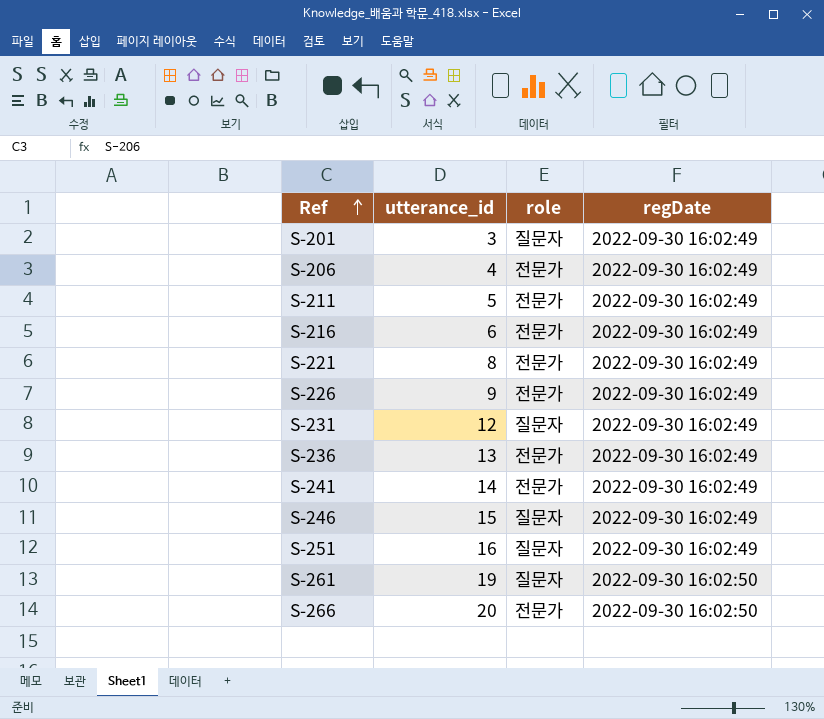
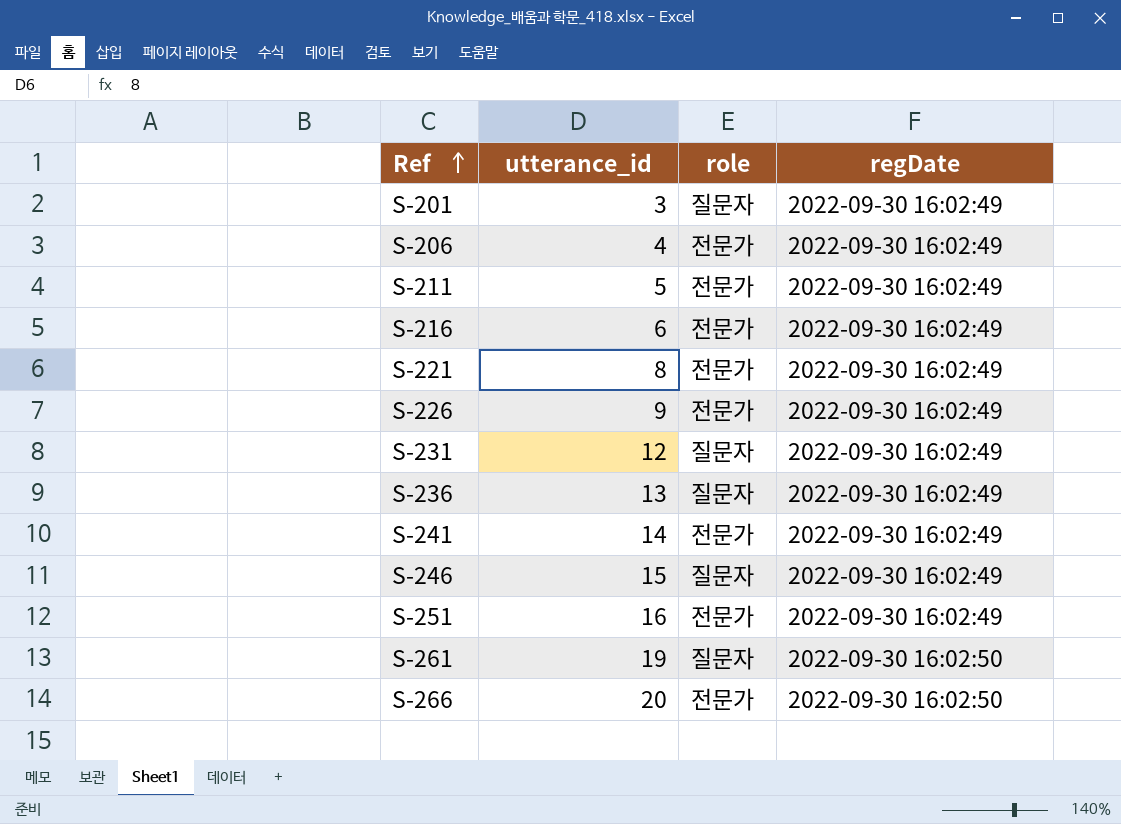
S-236 | role: 전문가 -> 질문자
S-251 | role: 질문자 -> 전문가

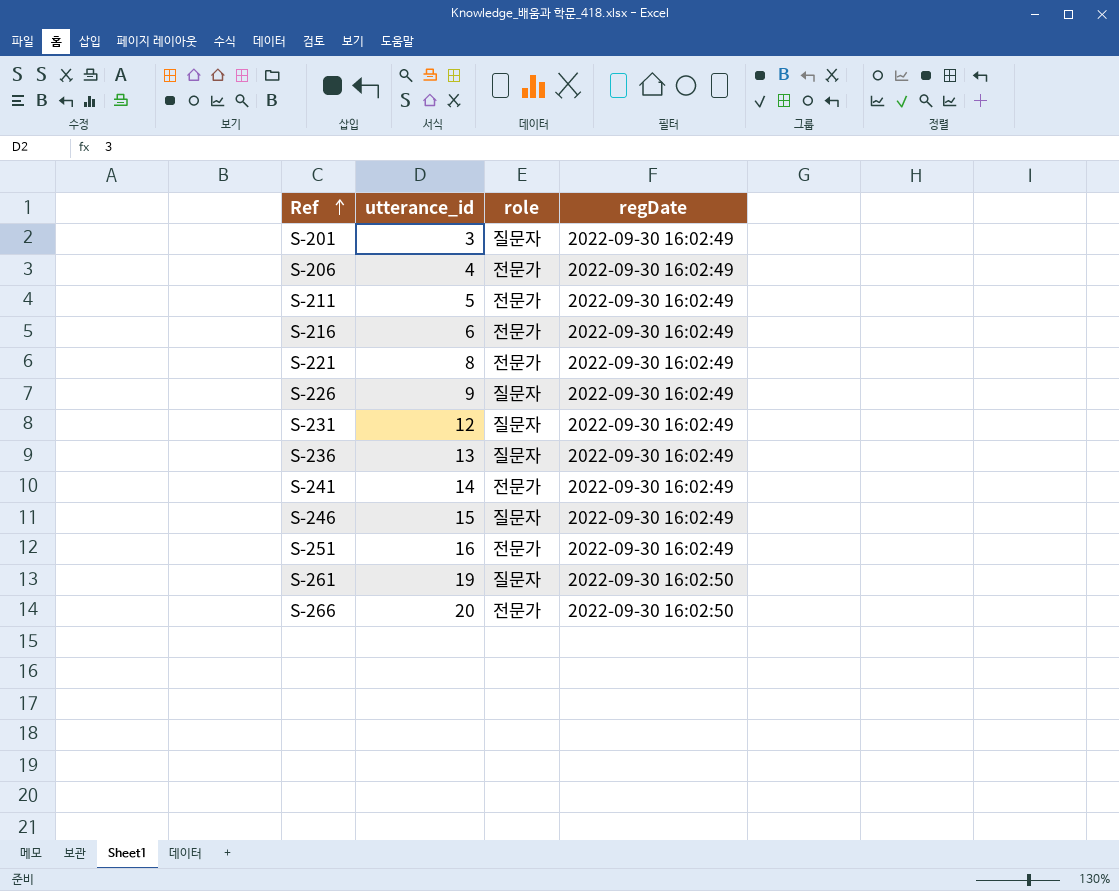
S-226 | role: 전문가 -> 질문자

